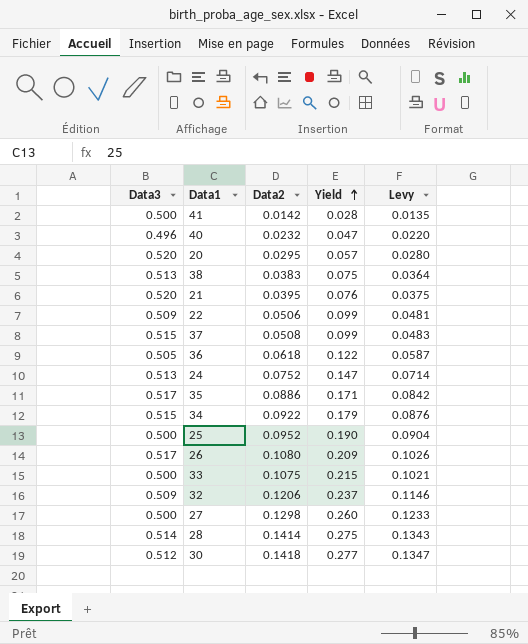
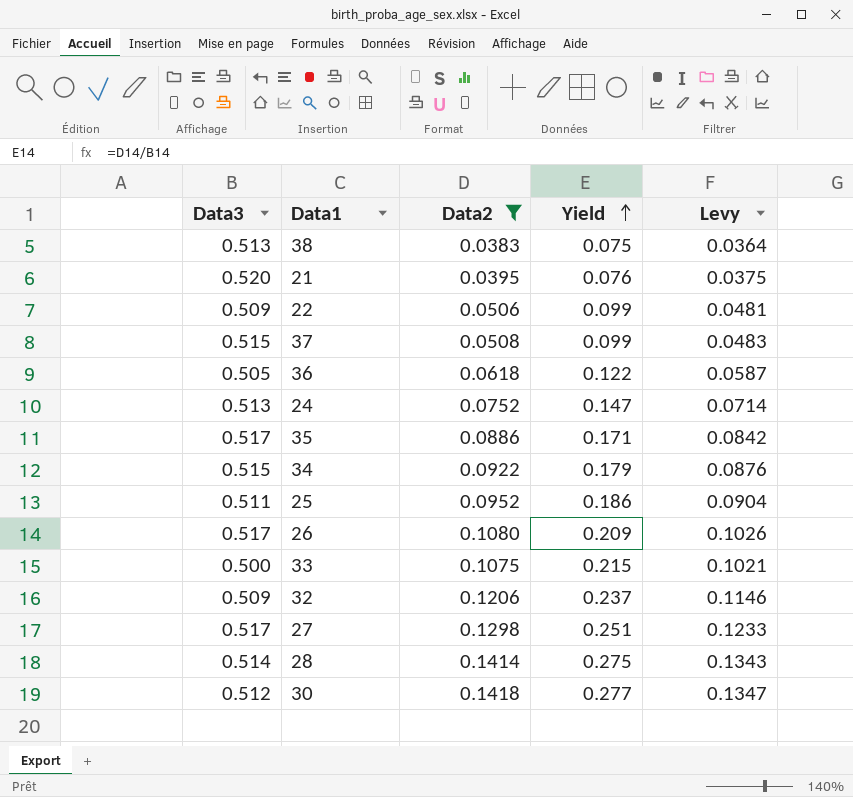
filter: none -> Data2 >= 0.0383
25 | Data3: 0.500 -> 0.511
25 | Yield: 0.190 -> 0.186
27 | Data3: 0.500 -> 0.517
27 | Yield: 0.260 -> 0.251

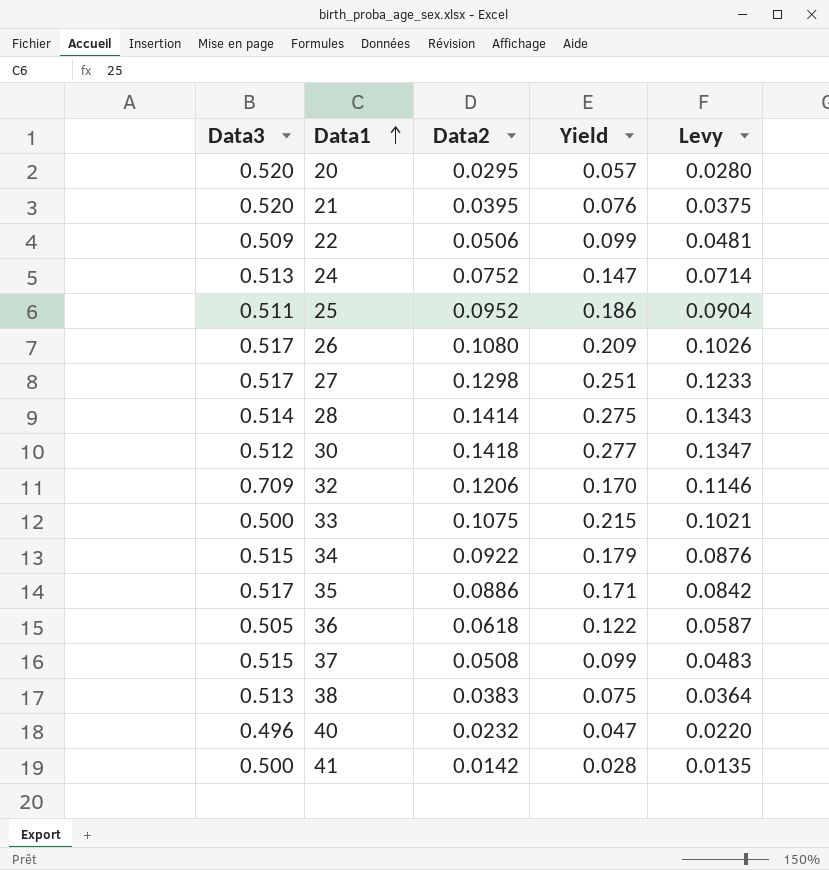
filter: Data2 >= 0.0383 -> none
row order: Yield ascending -> Data1 ascending
32 | Data3: 0.509 -> 0.709
32 | Yield: 0.237 -> 0.170

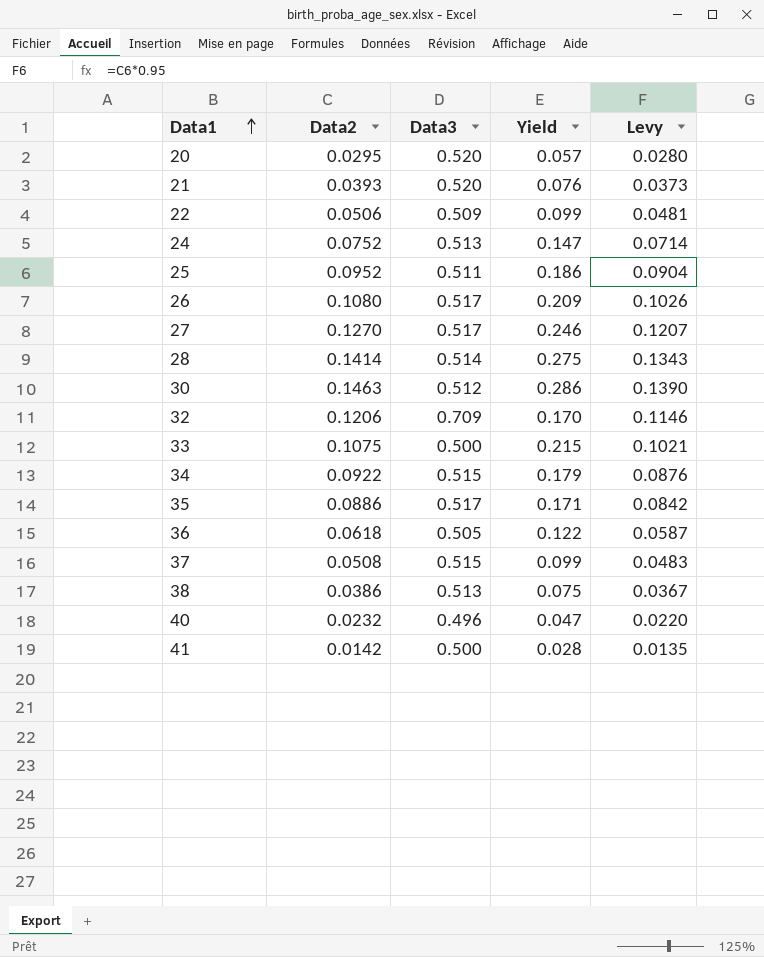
column Data3 | position: 1 -> 3
21 | Data2: 0.0395 -> 0.0393
21 | Levy: 0.0375 -> 0.0373
27 | Data2: 0.1298 -> 0.1270
27 | Yield: 0.251 -> 0.246
27 | Levy: 0.1233 -> 0.1207
30 | Data2: 0.1418 -> 0.1463
30 | Yield: 0.277 -> 0.286
30 | Levy: 0.1347 -> 0.1390
38 | Data2: 0.0383 -> 0.0386
38 | Levy: 0.0364 -> 0.0367

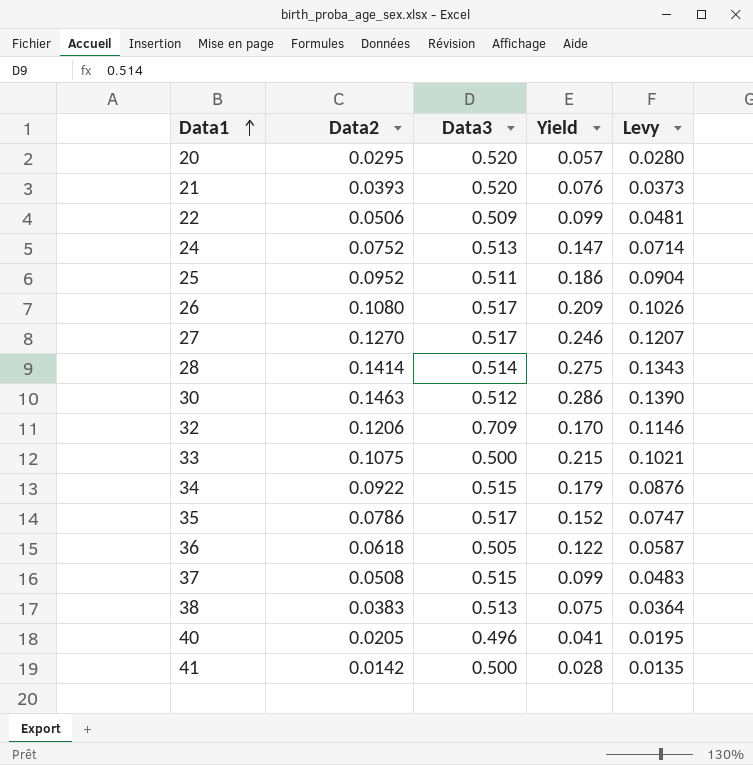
35 | Data2: 0.0886 -> 0.0786
35 | Yield: 0.171 -> 0.152
35 | Levy: 0.0842 -> 0.0747
38 | Data2: 0.0386 -> 0.0383
38 | Levy: 0.0367 -> 0.0364
40 | Data2: 0.0232 -> 0.0205
40 | Yield: 0.047 -> 0.041
40 | Levy: 0.0220 -> 0.0195

